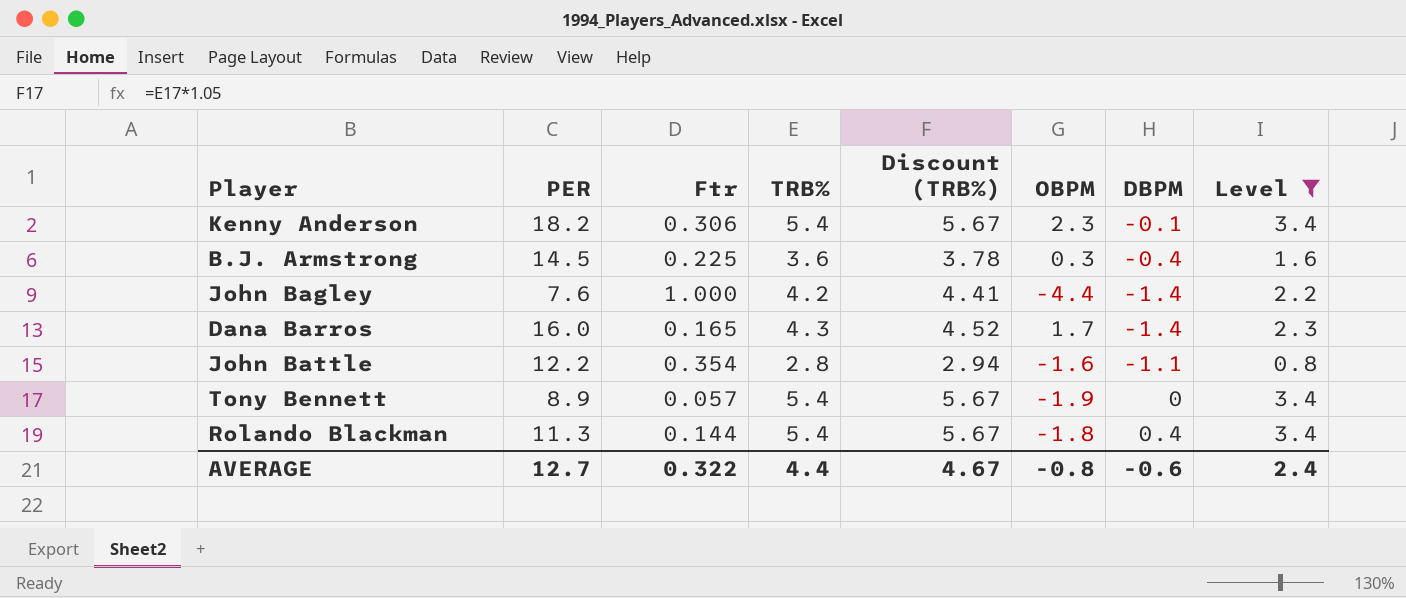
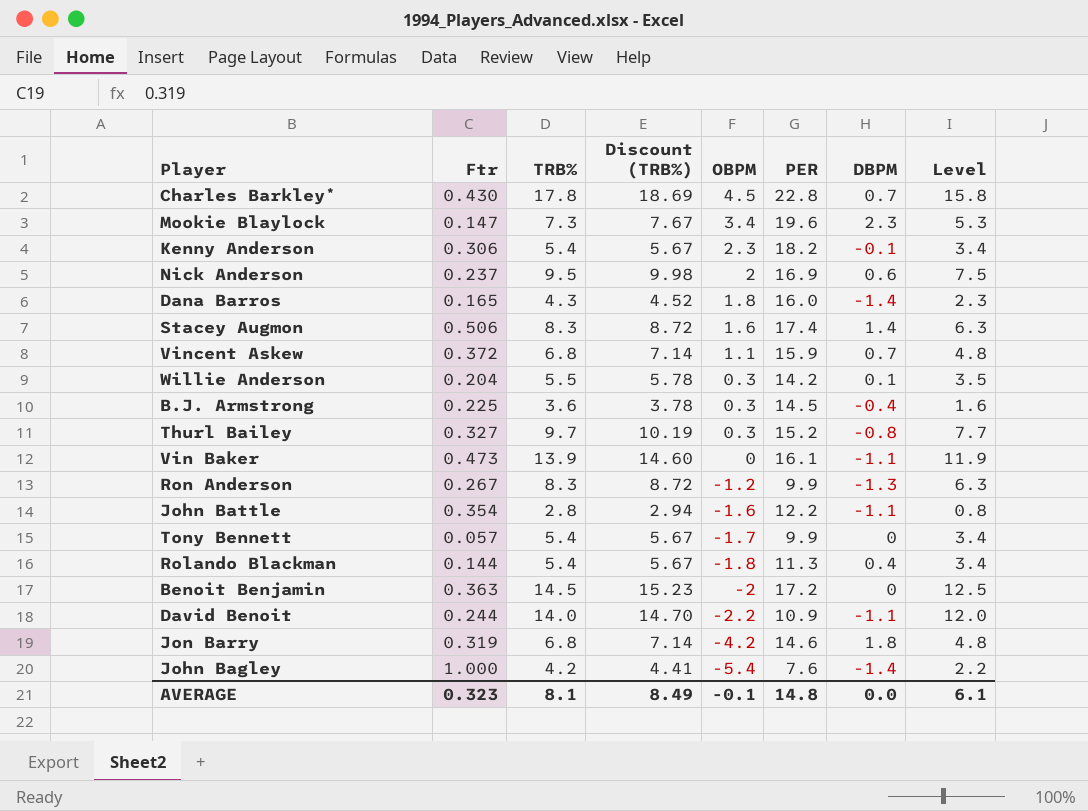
filter: Level <= 3.4 -> none
row order: none -> OBPM descending
column PER | position: 2 -> 6
Dana Barros | OBPM: 1.7 -> 1.8
Tony Bennett | OBPM: -1.9 -> -1.7
Tony Bennett | PER: 8.9 -> 9.9
John Bagley | OBPM: -4.4 -> -5.4
AVERAGE | Ftr: 0.322 -> 0.323
AVERAGE | TRB%: 4.4 -> 8.1
AVERAGE | Discount (TRB%): 4.67 -> 8.49
AVERAGE | OBPM: -0.8 -> -0.1
AVERAGE | PER: 12.7 -> 14.8
AVERAGE | DBPM: -0.6 -> 0.0
AVERAGE | Level: 2.4 -> 6.1

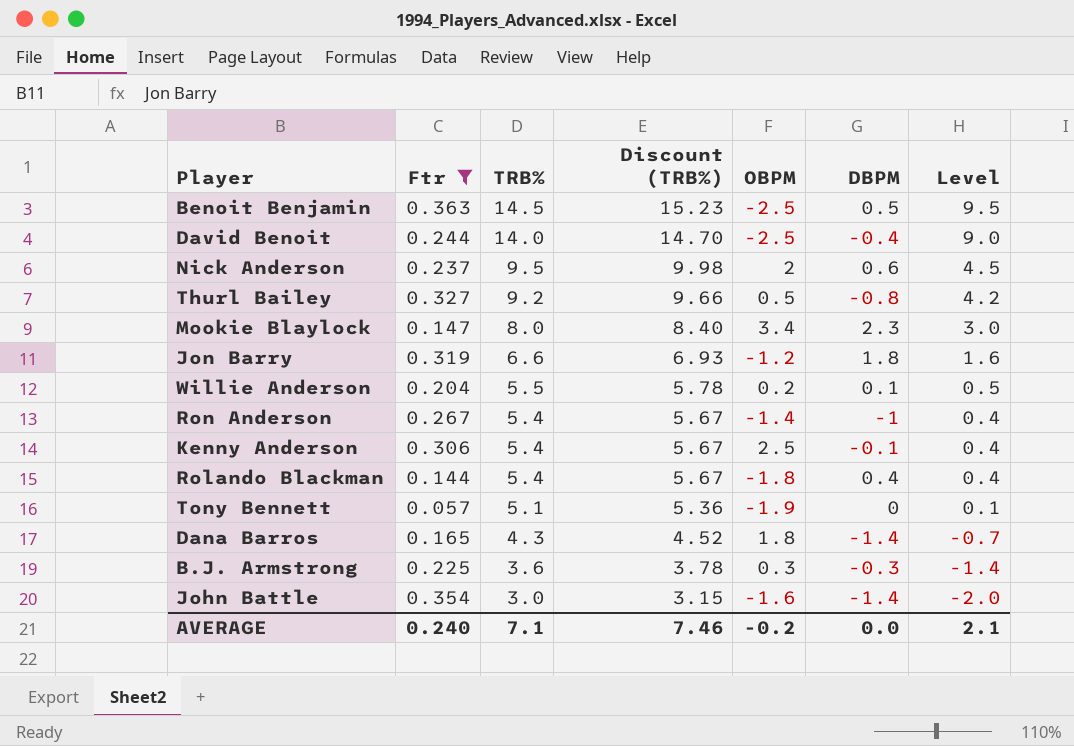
filter: none -> Ftr <= 0.363
row order: OBPM descending -> TRB% descending
column PER | position: 6 -> none
column Level | formula: [TRB%] - 2 -> [TRB%] - 5
Benoit Benjamin | OBPM: -2 -> -2.5
Benoit Benjamin | DBPM: 0 -> 0.5
David Benoit | OBPM: -2.2 -> -2.5
David Benoit | DBPM: -1.1 -> -0.4
Thurl Bailey | TRB%: 9.7 -> 9.2
Thurl Bailey | Discount (TRB%): 10.19 -> 9.66
Thurl Bailey | OBPM: 0.3 -> 0.5
Mookie Blaylock | TRB%: 7.3 -> 8.0
Mookie Blaylock | Discount (TRB%): 7.67 -> 8.40
Jon Barry | TRB%: 6.8 -> 6.6
Jon Barry | Discount (TRB%): 7.14 -> 6.93
Jon Barry | OBPM: -4.2 -> -1.2
Willie Anderson | OBPM: 0.3 -> 0.2
Ron Anderson | TRB%: 8.3 -> 5.4
Ron Anderson | Discount (TRB%): 8.72 -> 5.67
Ron Anderson | OBPM: -1.2 -> -1.4
Ron Anderson | DBPM: -1.3 -> -1
Kenny Anderson | OBPM: 2.3 -> 2.5
Tony Bennett | TRB%: 5.4 -> 5.1
Tony Bennett | Discount (TRB%): 5.67 -> 5.36
Tony Bennett | OBPM: -1.7 -> -1.9
B.J. Armstrong | DBPM: -0.4 -> -0.3
John Battle | TRB%: 2.8 -> 3.0
John Battle | Discount (TRB%): 2.94 -> 3.15
John Battle | DBPM: -1.1 -> -1.4
AVERAGE | Ftr: 0.323 -> 0.240
AVERAGE | TRB%: 8.1 -> 7.1
AVERAGE | Discount (TRB%): 8.49 -> 7.46
AVERAGE | OBPM: -0.1 -> -0.2
AVERAGE | Level: 6.1 -> 2.1

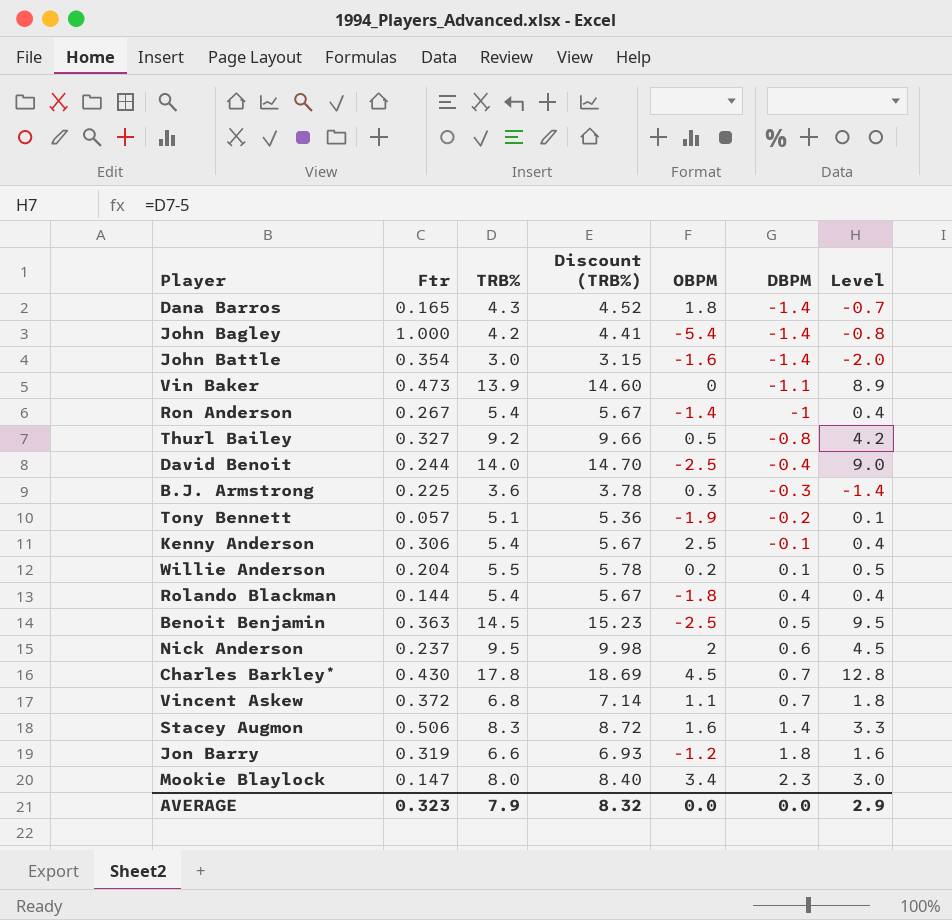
filter: Ftr <= 0.363 -> none
row order: TRB% descending -> DBPM ascending
Tony Bennett | DBPM: 0 -> -0.2
AVERAGE | Ftr: 0.240 -> 0.323
AVERAGE | TRB%: 7.1 -> 7.9
AVERAGE | Discount (TRB%): 7.46 -> 8.32
AVERAGE | OBPM: -0.2 -> 0.0
AVERAGE | Level: 2.1 -> 2.9

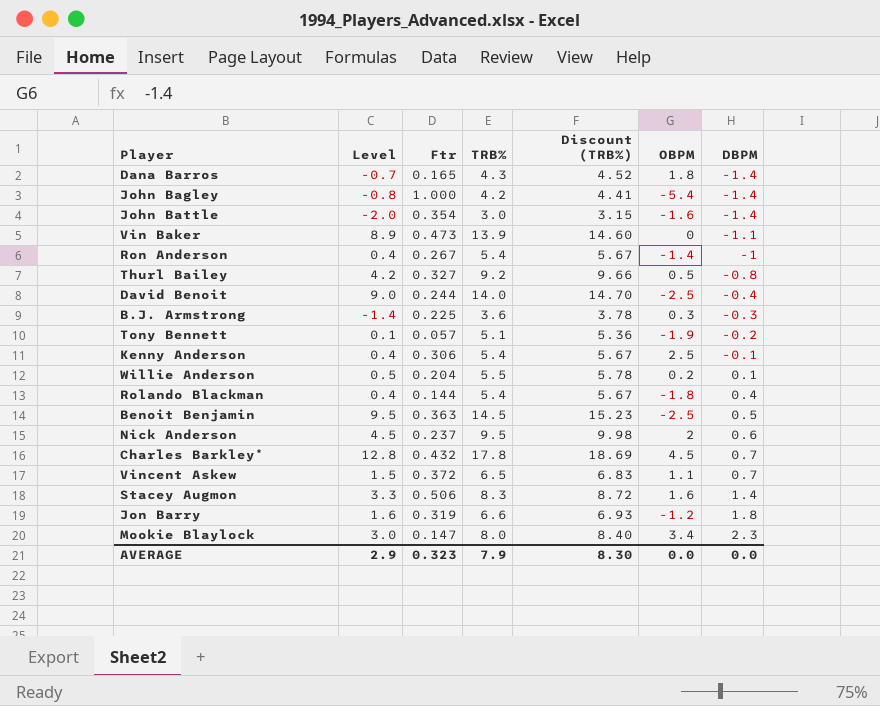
column Level | position: 7 -> 2
Charles Barkley* | Ftr: 0.430 -> 0.432
Vincent Askew | Level: 1.8 -> 1.5
Vincent Askew | TRB%: 6.8 -> 6.5
Vincent Askew | Discount (TRB%): 7.14 -> 6.83
AVERAGE | Discount (TRB%): 8.32 -> 8.30

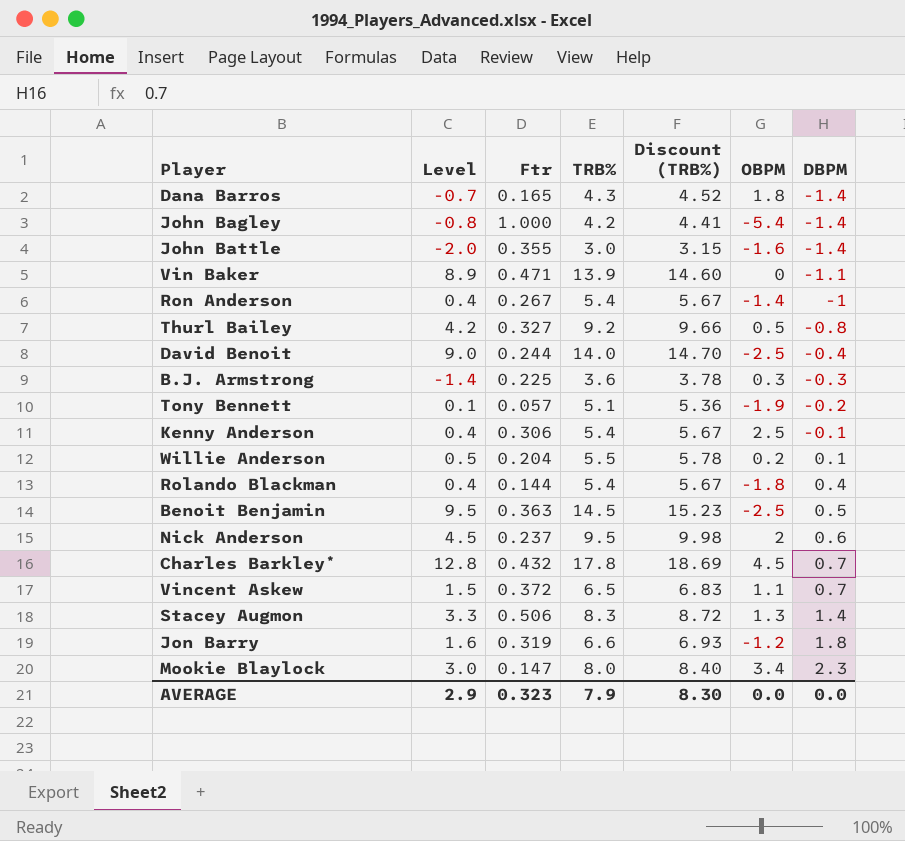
John Battle | Ftr: 0.354 -> 0.355
Vin Baker | Ftr: 0.473 -> 0.471
Stacey Augmon | OBPM: 1.6 -> 1.3

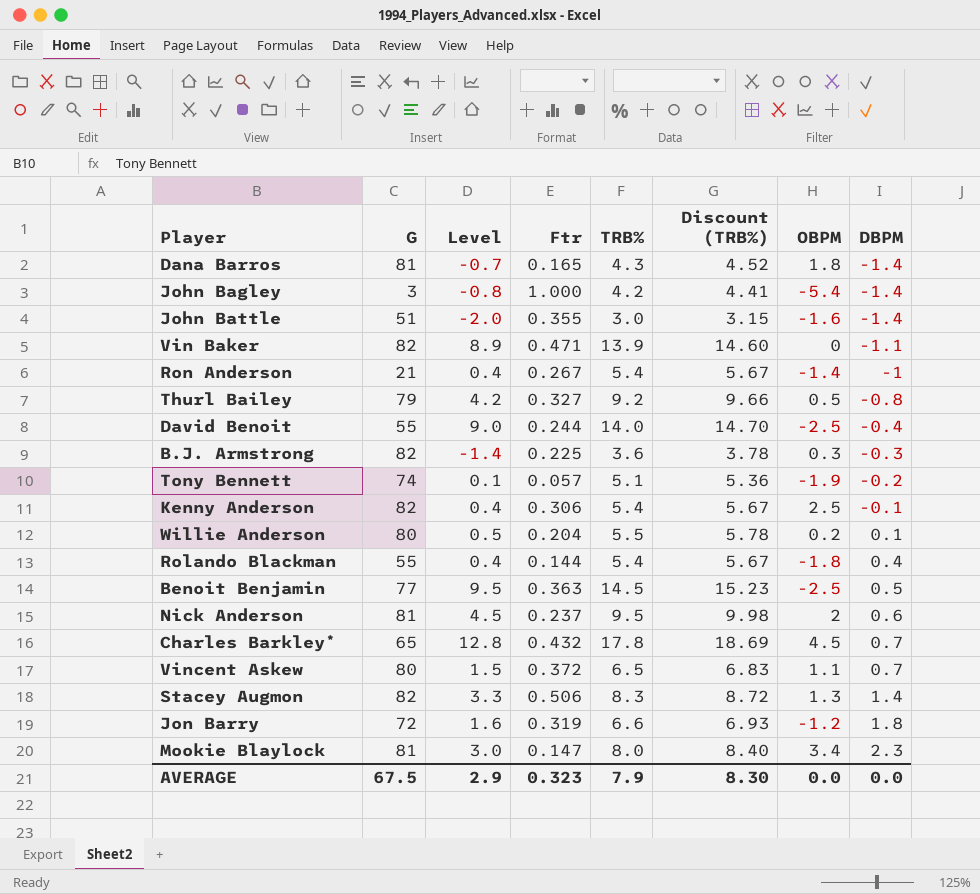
column G | position: none -> 2

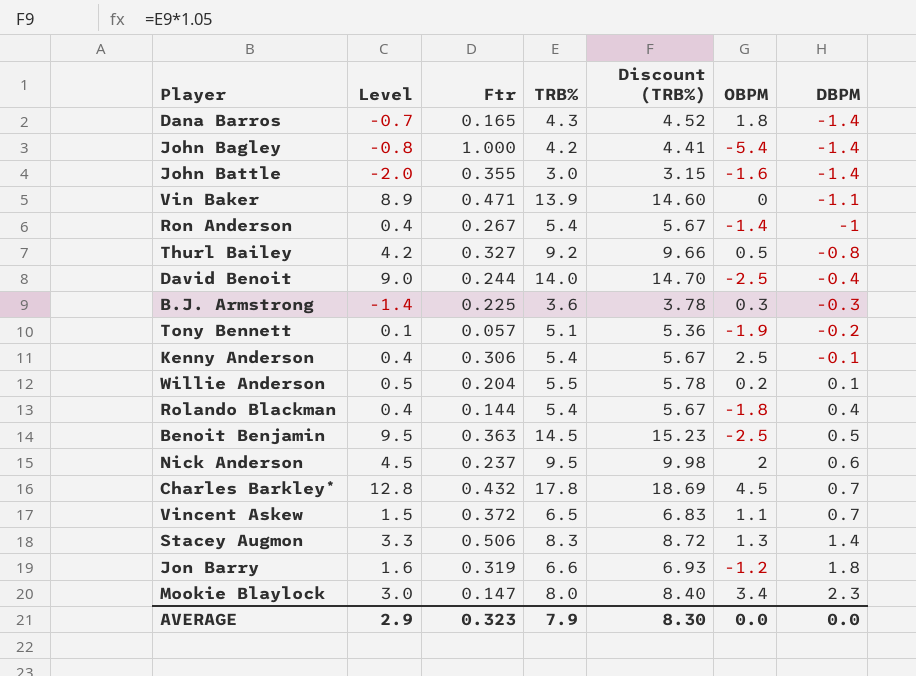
column G | position: 2 -> none

